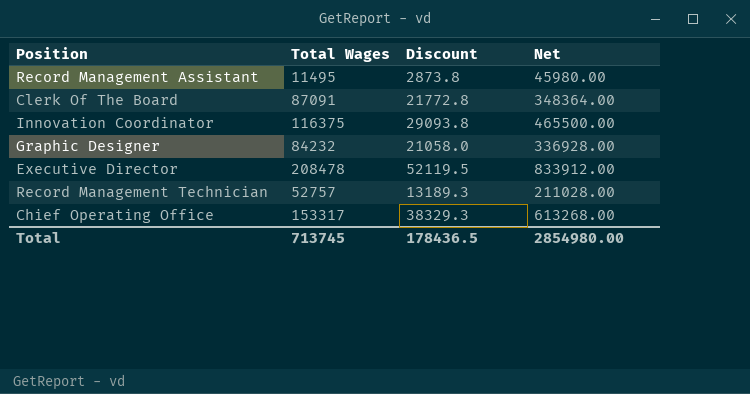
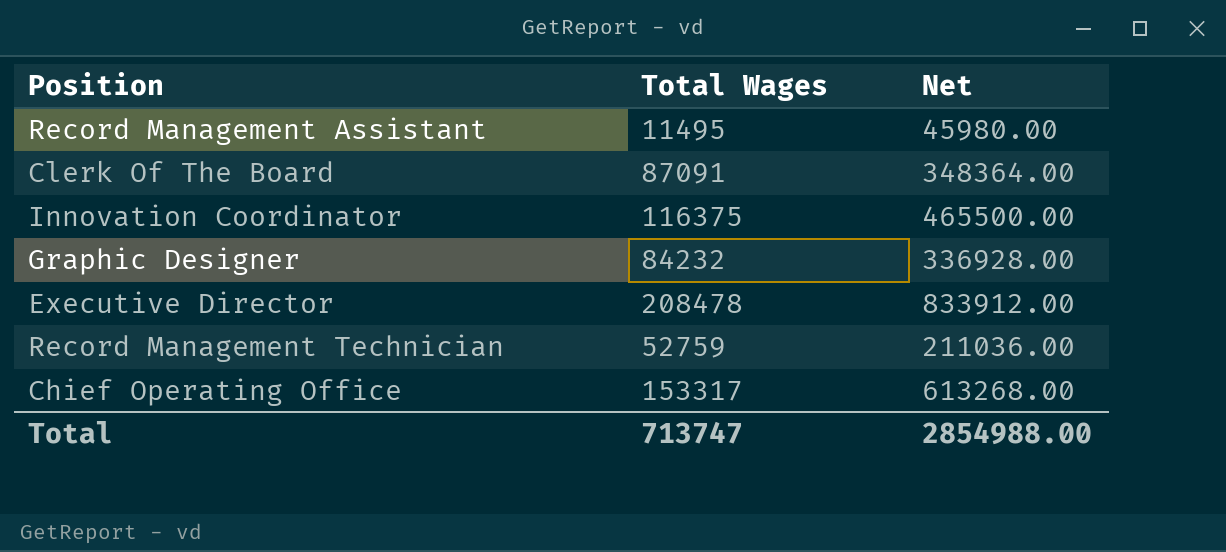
column Discount | formula: [Total Wages] * 0.25 -> none
Record Management Technician | Total Wages: 52757 -> 52759
Record Management Technician | Net: 211028.00 -> 211036.00
Total | Total Wages: 713745 -> 713747
Total | Net: 2854980.00 -> 2854988.00

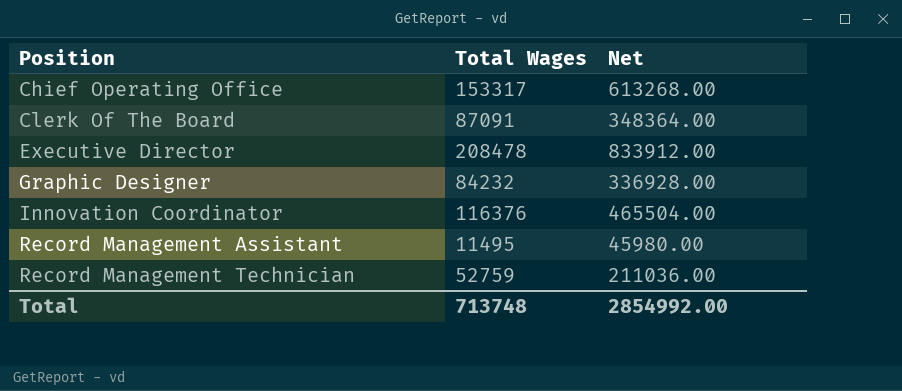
row order: none -> Position ascending
Innovation Coordinator | Total Wages: 116375 -> 116376
Innovation Coordinator | Net: 465500.00 -> 465504.00
Total | Total Wages: 713747 -> 713748
Total | Net: 2854988.00 -> 2854992.00

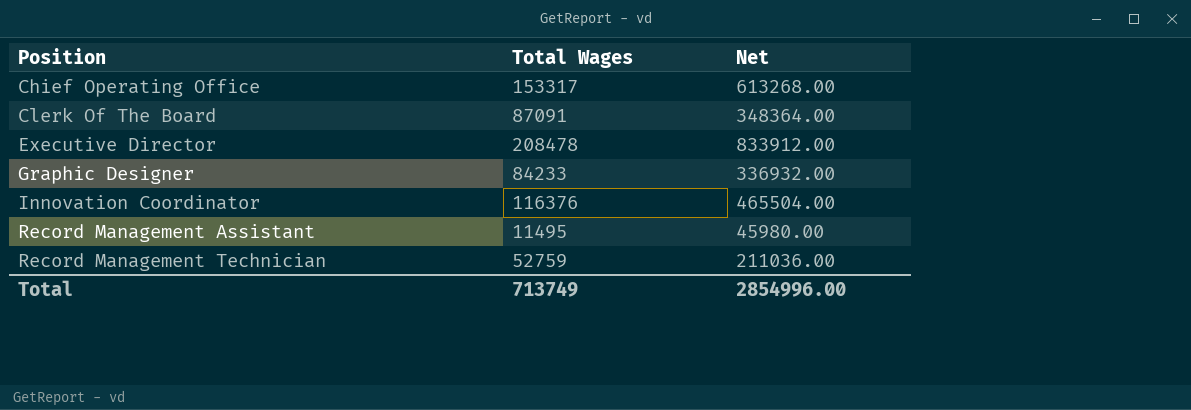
Graphic Designer | Total Wages: 84232 -> 84233
Graphic Designer | Net: 336928.00 -> 336932.00
Total | Total Wages: 713748 -> 713749
Total | Net: 2854992.00 -> 2854996.00

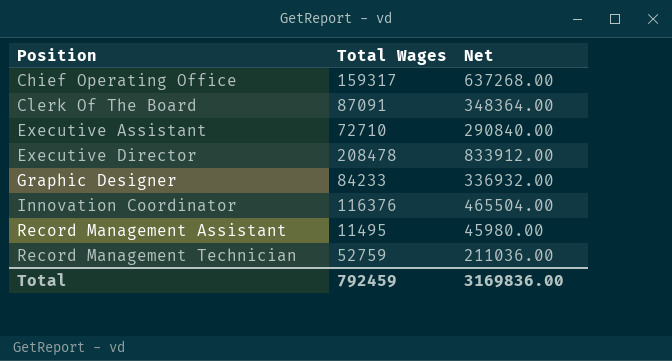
Chief Operating Office | Total Wages: 153317 -> 159317
Chief Operating Office | Net: 613268.00 -> 637268.00
row Executive Assistant: none -> 72710 | 290840.00
Total | Total Wages: 713749 -> 792459
Total | Net: 2854996.00 -> 3169836.00

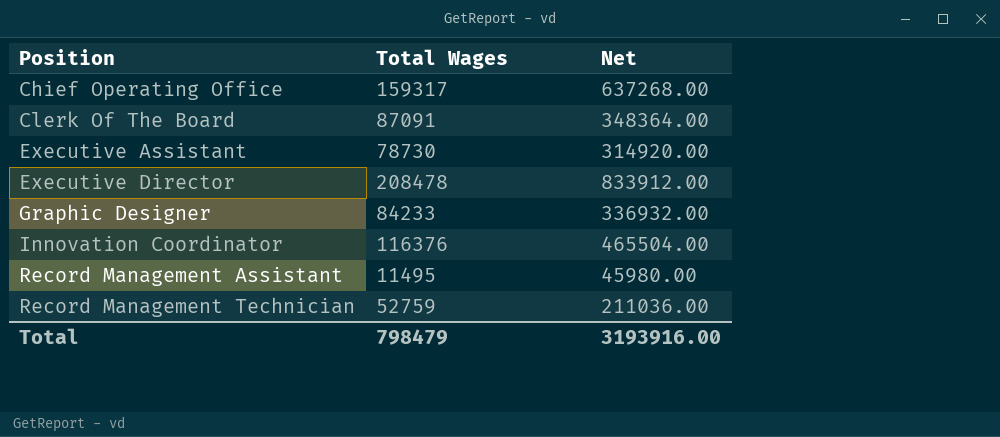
Executive Assistant | Total Wages: 72710 -> 78730
Executive Assistant | Net: 290840.00 -> 314920.00
Total | Total Wages: 792459 -> 798479
Total | Net: 3169836.00 -> 3193916.00

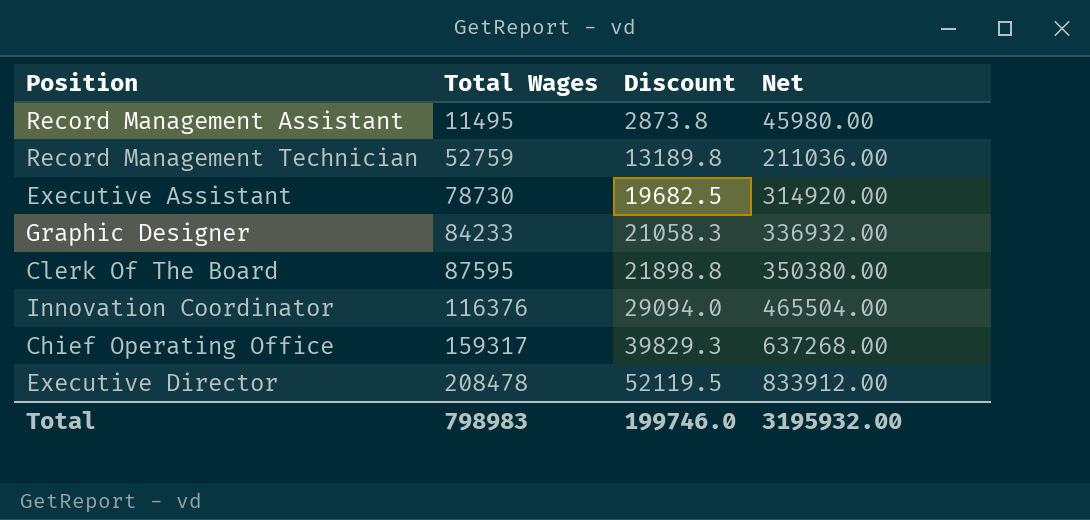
row order: Position ascending -> Total Wages ascending
column Discount | formula: none -> [Total Wages] * 0.25
Clerk Of The Board | Total Wages: 87091 -> 87595
Clerk Of The Board | Net: 348364.00 -> 350380.00
Total | Total Wages: 798479 -> 798983
Total | Net: 3193916.00 -> 3195932.00

